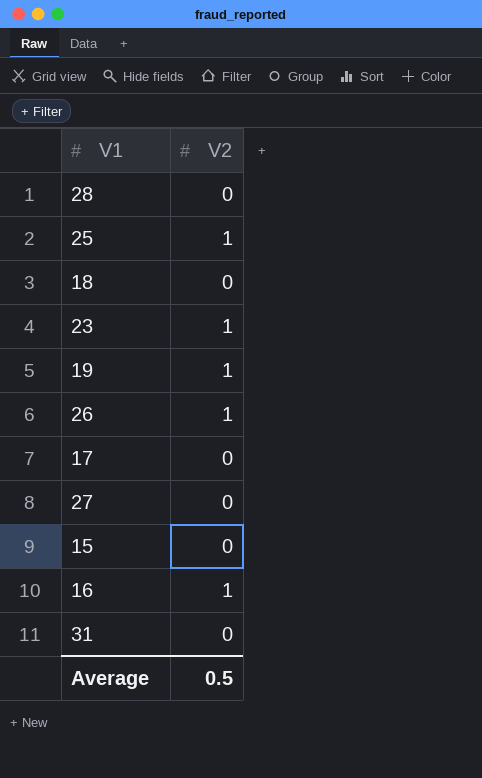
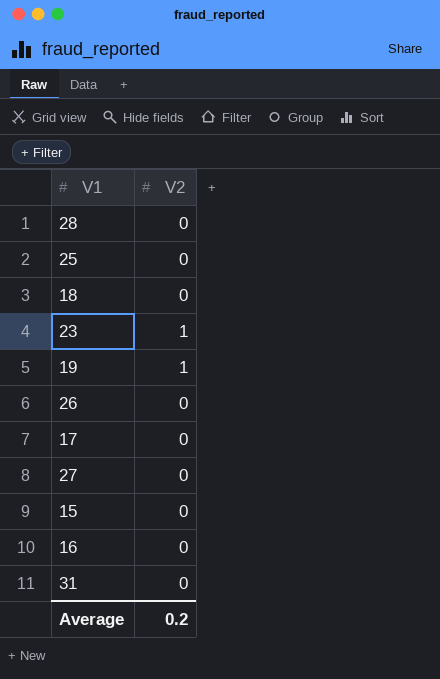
25 | V2: 1 -> 0
26 | V2: 1 -> 0
16 | V2: 1 -> 0
Average | V2: 0.5 -> 0.2

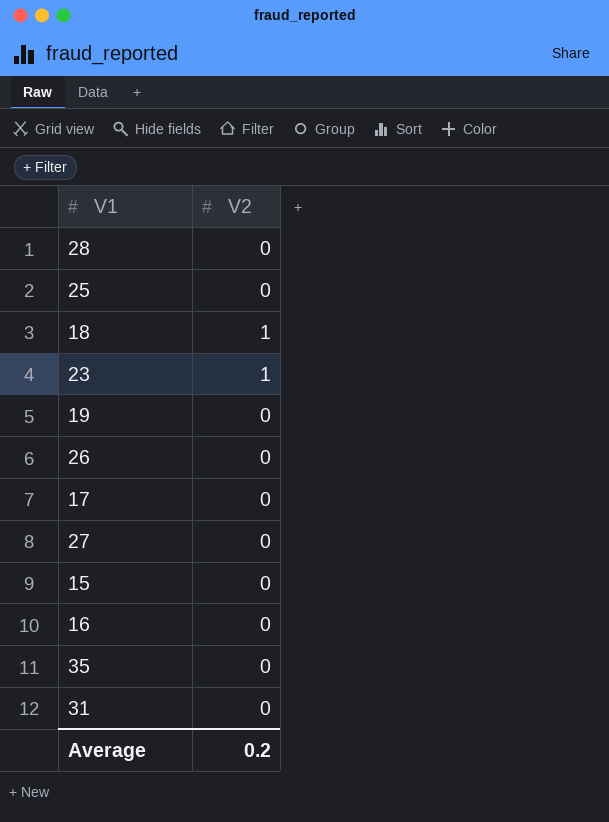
18 | V2: 0 -> 1
19 | V2: 1 -> 0
row 35: none -> 0

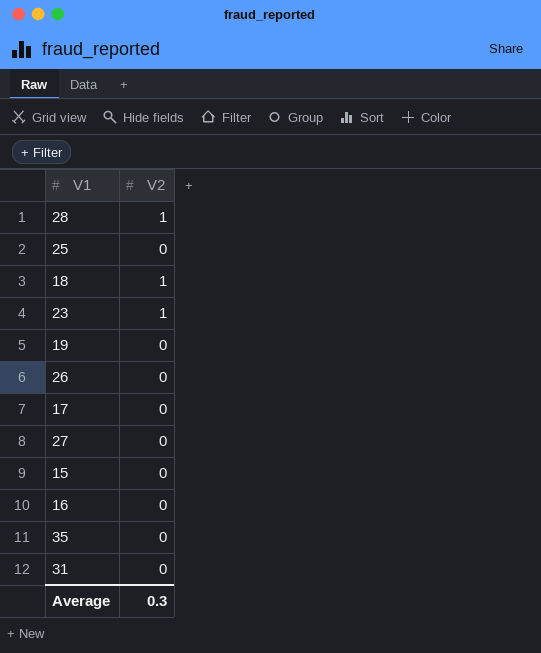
28 | V2: 0 -> 1
Average | V2: 0.2 -> 0.3

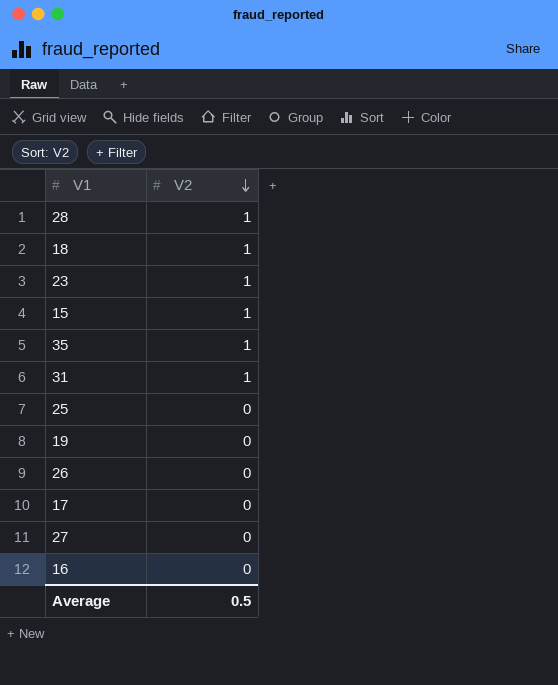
row order: none -> V2 descending
15 | V2: 0 -> 1
35 | V2: 0 -> 1
31 | V2: 0 -> 1
Average | V2: 0.3 -> 0.5

